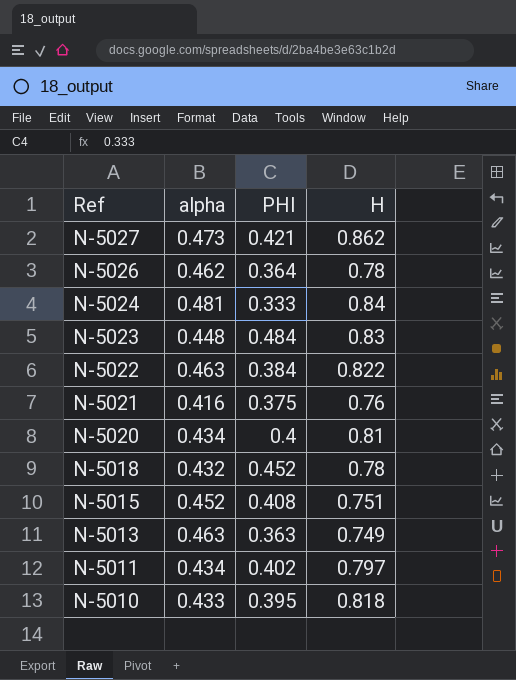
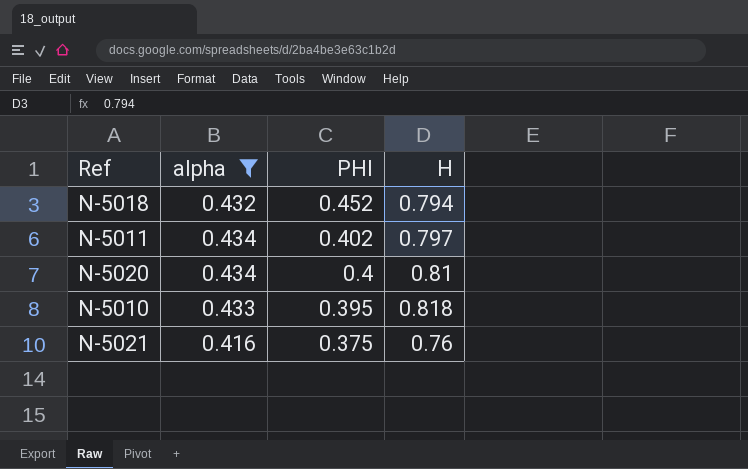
filter: none -> alpha <= 0.434
row order: Ref descending -> PHI descending
N-5018 | H: 0.78 -> 0.794

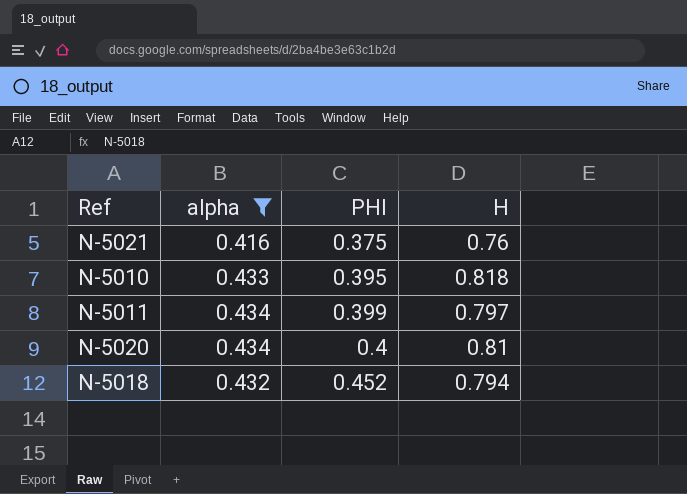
row order: PHI descending -> PHI ascending
N-5011 | PHI: 0.402 -> 0.399

